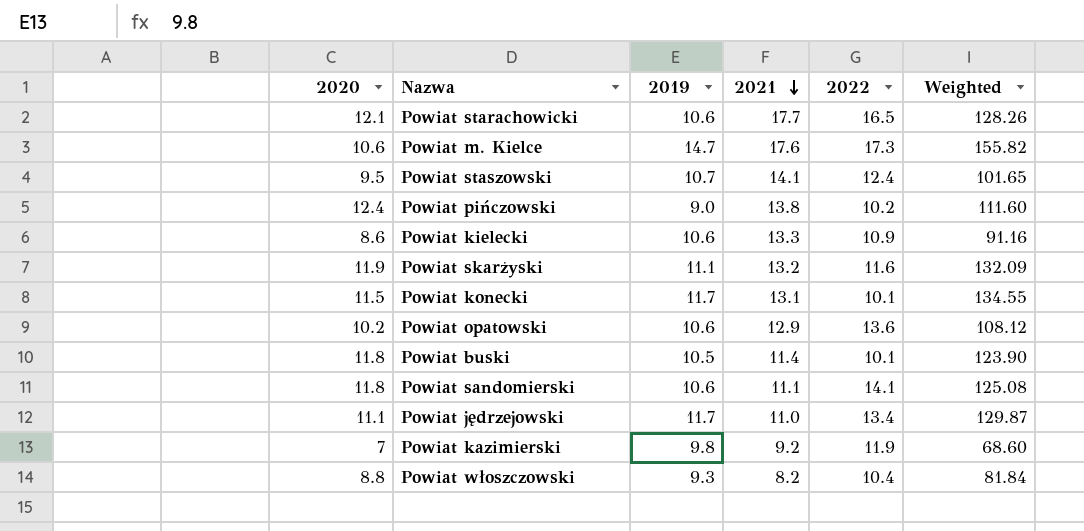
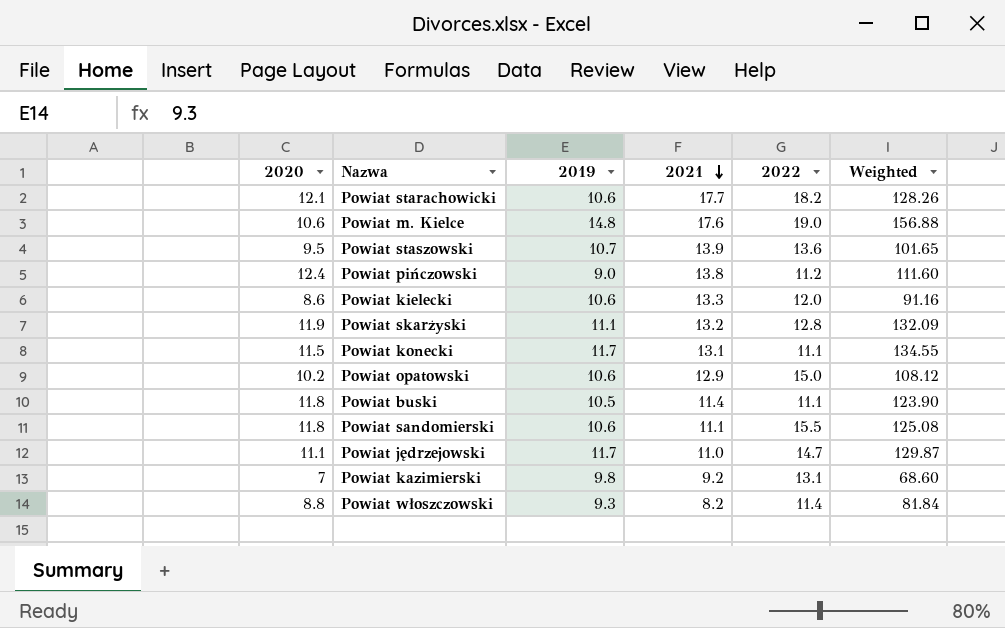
Powiat starachowicki | 2022: 16.5 -> 18.2
Powiat m. Kielce | 2019: 14.7 -> 14.8
Powiat m. Kielce | 2022: 17.3 -> 19.0
Powiat m. Kielce | Weighted: 155.82 -> 156.88
Powiat staszowski | 2021: 14.1 -> 13.9
Powiat staszowski | 2022: 12.4 -> 13.6
Powiat pińczowski | 2022: 10.2 -> 11.2
Powiat kielecki | 2022: 10.9 -> 12.0
Powiat skarżyski | 2022: 11.6 -> 12.8
Powiat konecki | 2022: 10.1 -> 11.1
Powiat opatowski | 2022: 13.6 -> 15.0
Powiat buski | 2022: 10.1 -> 11.1
Powiat sandomierski | 2022: 14.1 -> 15.5
Powiat jędrzejowski | 2022: 13.4 -> 14.7
Powiat kazimierski | 2022: 11.9 -> 13.1
Powiat włoszczowski | 2022: 10.4 -> 11.4

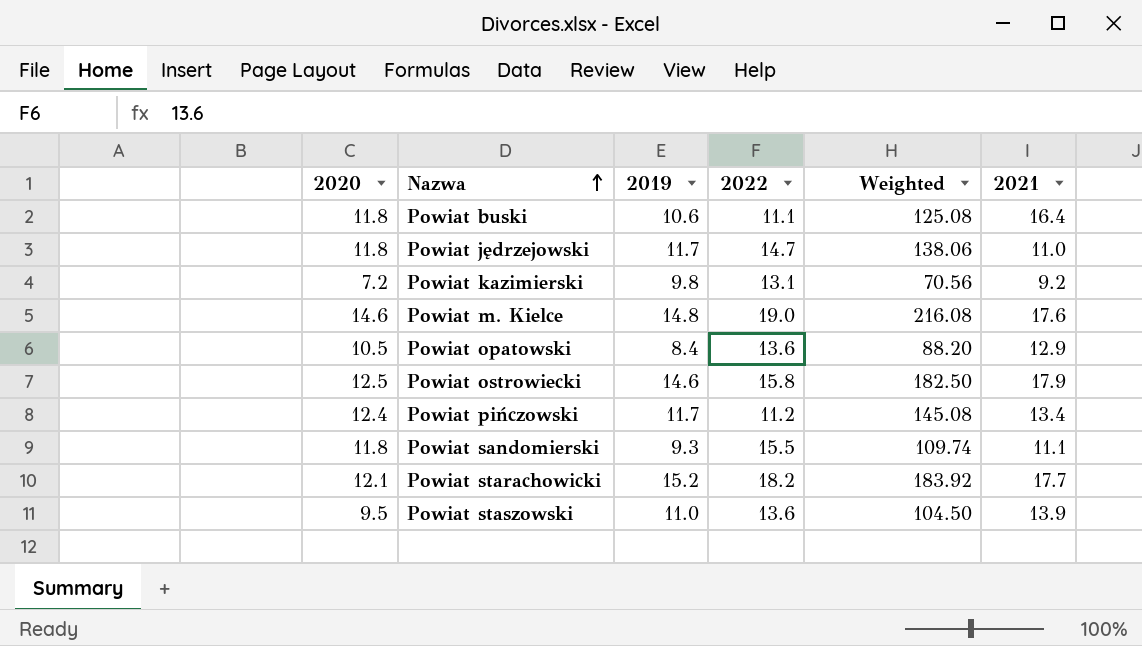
row order: 2021 descending -> Nazwa ascending
column 2021 | position: 4 -> 6
row Powiat kielecki: 8.6 | 10.6 | 13.3 | 12.0 | 91.16 -> none
row Powiat skarżyski: 11.9 | 11.1 | 13.2 | 12.8 | 132.09 -> none
row Powiat konecki: 11.5 | 11.7 | 13.1 | 11.1 | 134.55 -> none
row Powiat włoszczowski: 8.8 | 9.3 | 8.2 | 11.4 | 81.84 -> none
Powiat buski | 2019: 10.5 -> 10.6
Powiat buski | Weighted: 123.90 -> 125.08
Powiat buski | 2021: 11.4 -> 16.4
Powiat jędrzejowski | 2020: 11.1 -> 11.8
Powiat jędrzejowski | Weighted: 129.87 -> 138.06
Powiat kazimierski | 2020: 7 -> 7.2
Powiat kazimierski | Weighted: 68.60 -> 70.56
Powiat m. Kielce | 2020: 10.6 -> 14.6
Powiat m. Kielce | Weighted: 156.88 -> 216.08
Powiat opatowski | 2020: 10.2 -> 10.5
Powiat opatowski | 2019: 10.6 -> 8.4
Powiat opatowski | 2022: 15.0 -> 13.6
Powiat opatowski | Weighted: 108.12 -> 88.20
row Powiat ostrowiecki: none -> 12.5 | 14.6 | 15.8 | 182.50 | 17.9
Powiat pińczowski | 2019: 9.0 -> 11.7
Powiat pińczowski | Weighted: 111.60 -> 145.08
Powiat pińczowski | 2021: 13.8 -> 13.4
Powiat sandomierski | 2019: 10.6 -> 9.3
Powiat sandomierski | Weighted: 125.08 -> 109.74
Powiat starachowicki | 2019: 10.6 -> 15.2
Powiat starachowicki | Weighted: 128.26 -> 183.92
Powiat staszowski | 2019: 10.7 -> 11.0
Powiat staszowski | Weighted: 101.65 -> 104.50

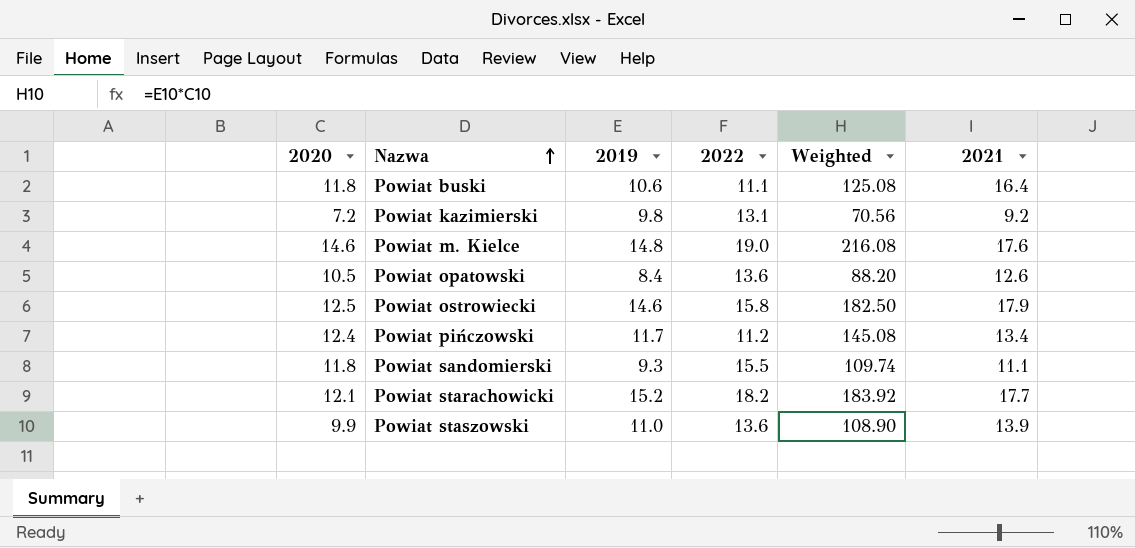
row Powiat jędrzejowski: 11.8 | 11.7 | 14.7 | 138.06 | 11.0 -> none
Powiat opatowski | 2021: 12.9 -> 12.6
Powiat staszowski | 2020: 9.5 -> 9.9
Powiat staszowski | Weighted: 104.50 -> 108.90

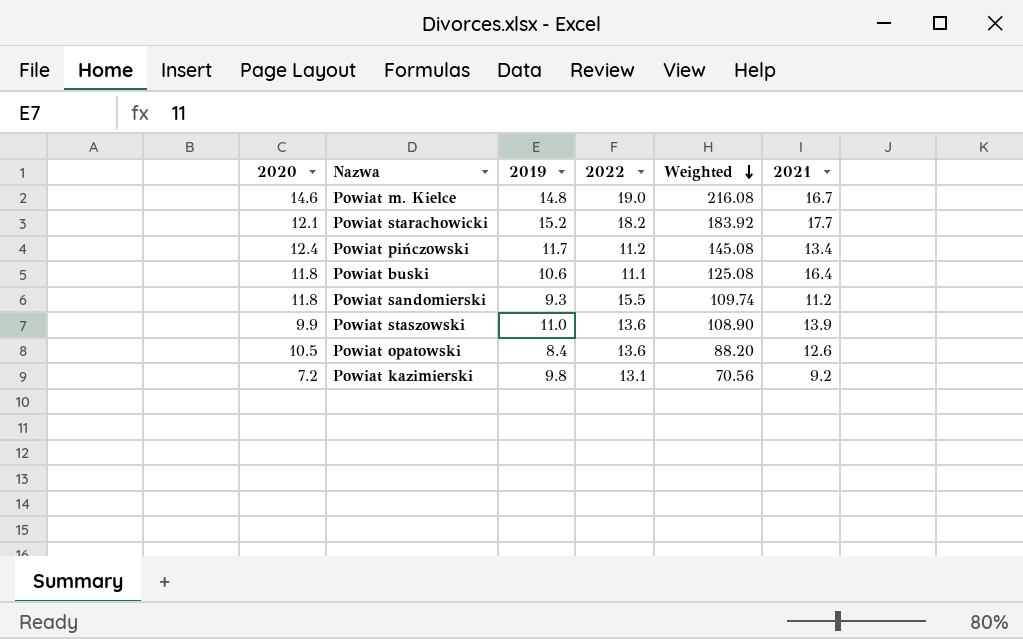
row order: Nazwa ascending -> Weighted descending
row Powiat ostrowiecki: 12.5 | 14.6 | 15.8 | 182.50 | 17.9 -> none
Powiat m. Kielce | 2021: 17.6 -> 16.7
Powiat sandomierski | 2021: 11.1 -> 11.2

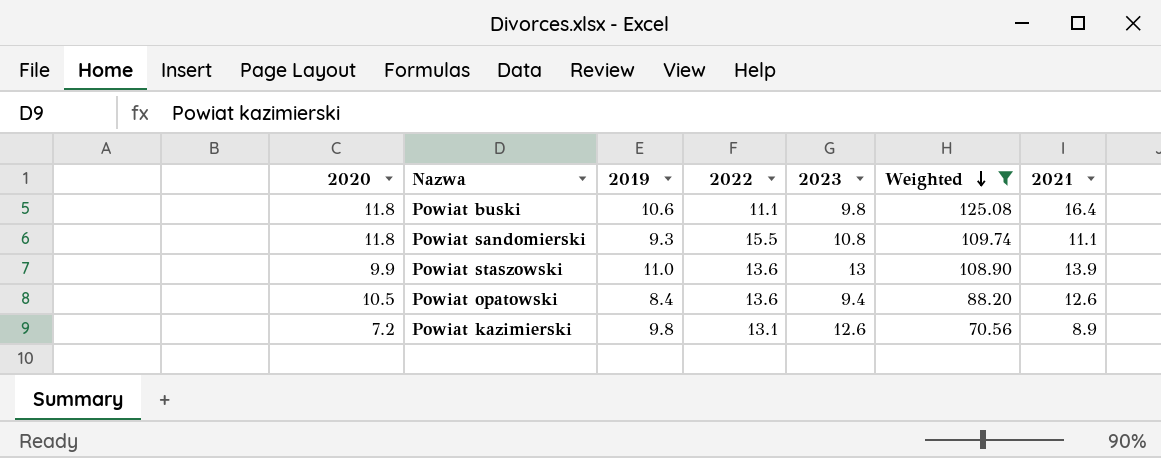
filter: none -> Weighted <= 125.08
column 2023 | position: none -> 5
Powiat sandomierski | 2021: 11.2 -> 11.1
Powiat kazimierski | 2021: 9.2 -> 8.9

